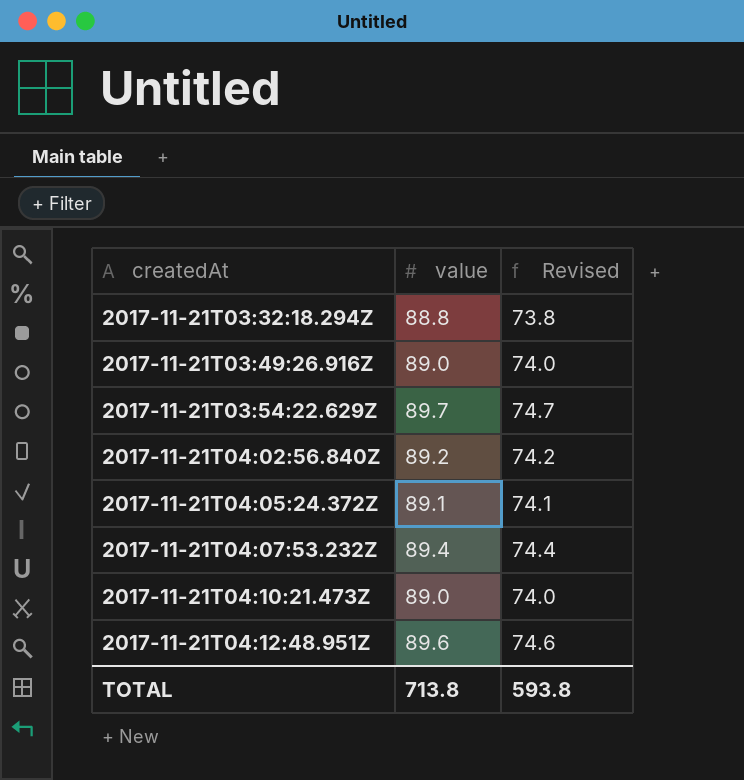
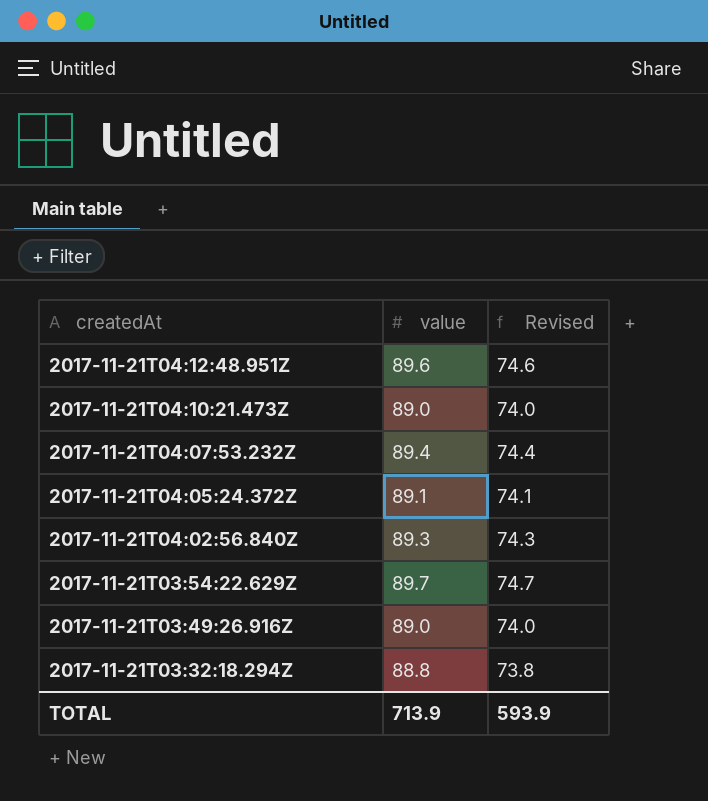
row order: createdAt ascending -> createdAt descending
2017-11-21T04:02:56.840Z | value: 89.2 -> 89.3
2017-11-21T04:02:56.840Z | Revised: 74.2 -> 74.3
TOTAL | value: 713.8 -> 713.9
TOTAL | Revised: 593.8 -> 593.9

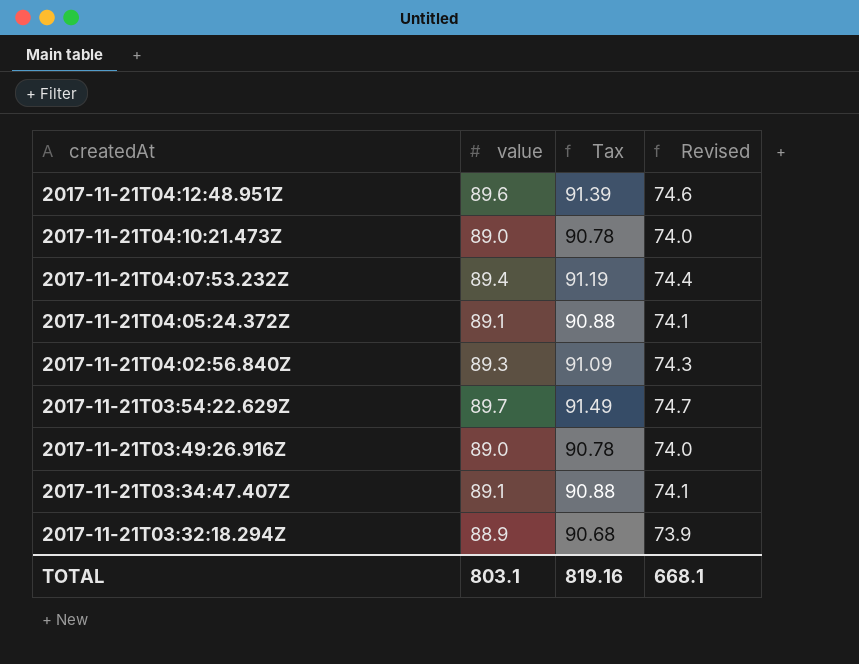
column Tax | formula: none -> [value] * 1.02
row 2017-11-21T03:34:47.407Z: none -> 89.1 | 90.88 | 74.1
2017-11-21T03:32:18.294Z | value: 88.8 -> 88.9
2017-11-21T03:32:18.294Z | Revised: 73.8 -> 73.9
TOTAL | value: 713.9 -> 803.1
TOTAL | Revised: 593.9 -> 668.1

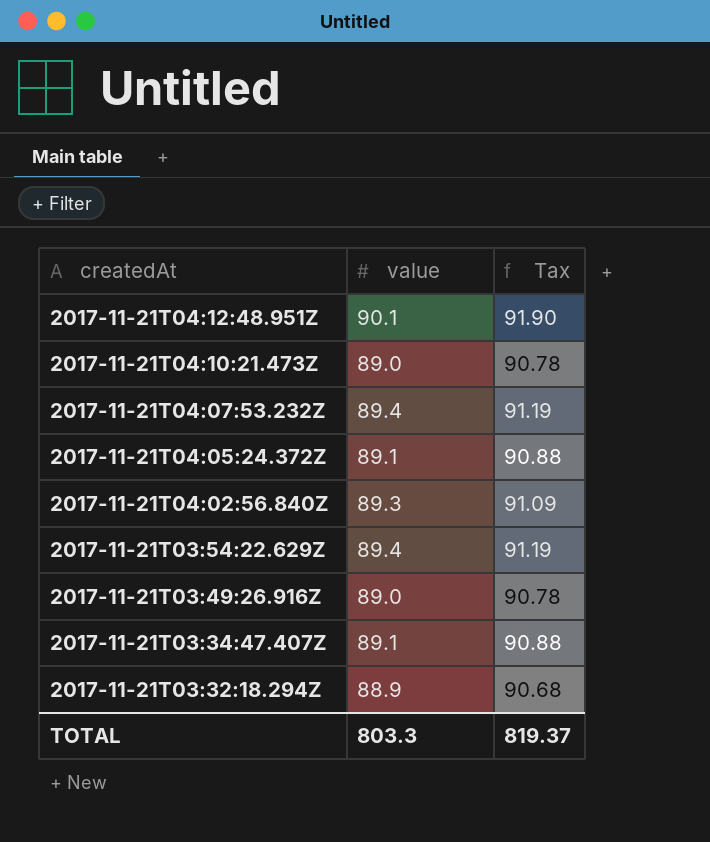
column Revised | formula: [value] - 15 -> none
2017-11-21T04:12:48.951Z | value: 89.6 -> 90.1
2017-11-21T04:12:48.951Z | Tax: 91.39 -> 91.90
2017-11-21T03:54:22.629Z | value: 89.7 -> 89.4
2017-11-21T03:54:22.629Z | Tax: 91.49 -> 91.19
TOTAL | value: 803.1 -> 803.3
TOTAL | Tax: 819.16 -> 819.37

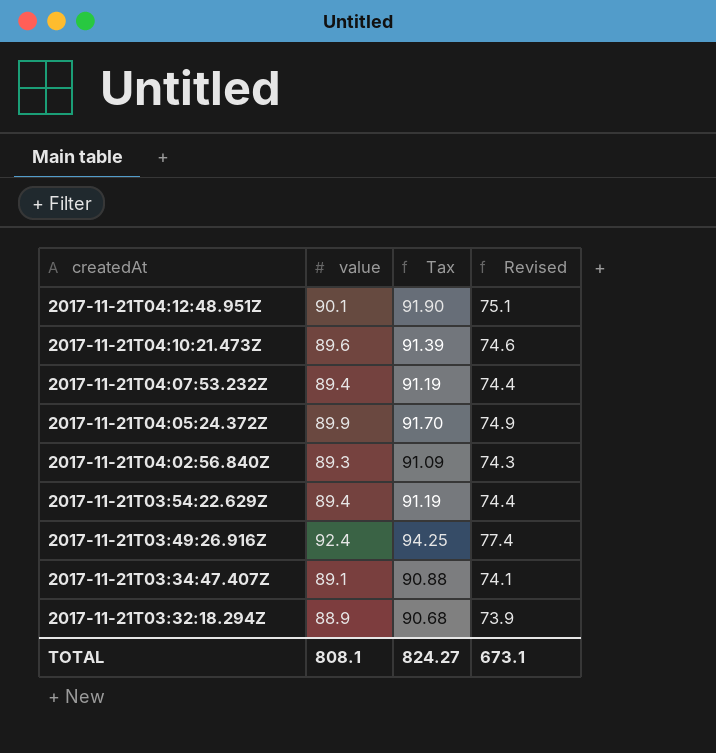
column Revised | formula: none -> [value] - 15
2017-11-21T04:10:21.473Z | value: 89.0 -> 89.6
2017-11-21T04:10:21.473Z | Tax: 90.78 -> 91.39
2017-11-21T04:05:24.372Z | value: 89.1 -> 89.9
2017-11-21T04:05:24.372Z | Tax: 90.88 -> 91.70
2017-11-21T03:49:26.916Z | value: 89.0 -> 92.4
2017-11-21T03:49:26.916Z | Tax: 90.78 -> 94.25
TOTAL | value: 803.3 -> 808.1
TOTAL | Tax: 819.37 -> 824.27

